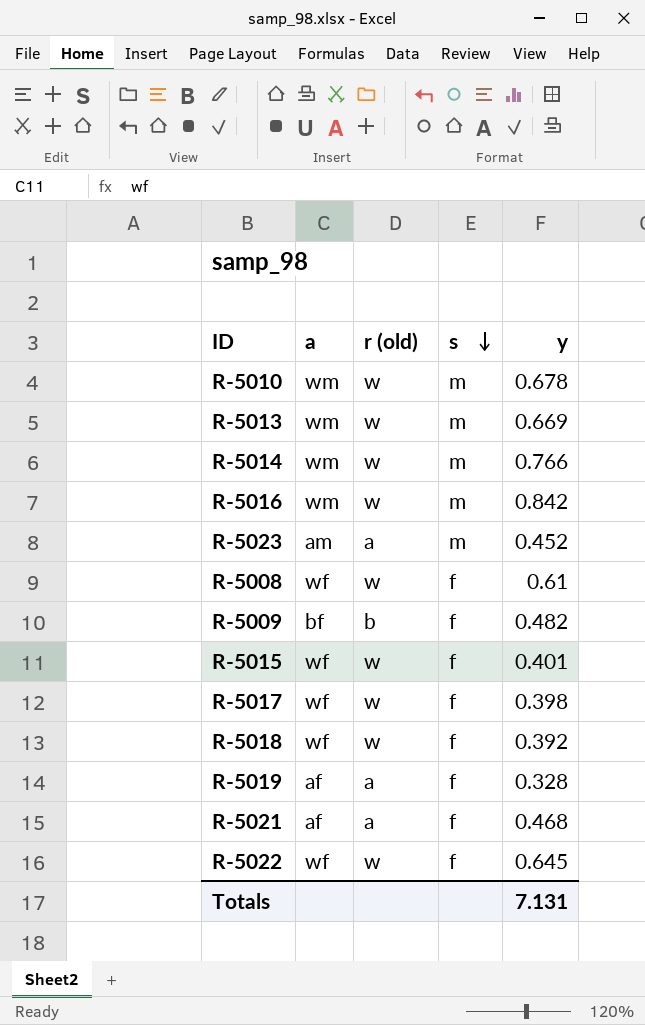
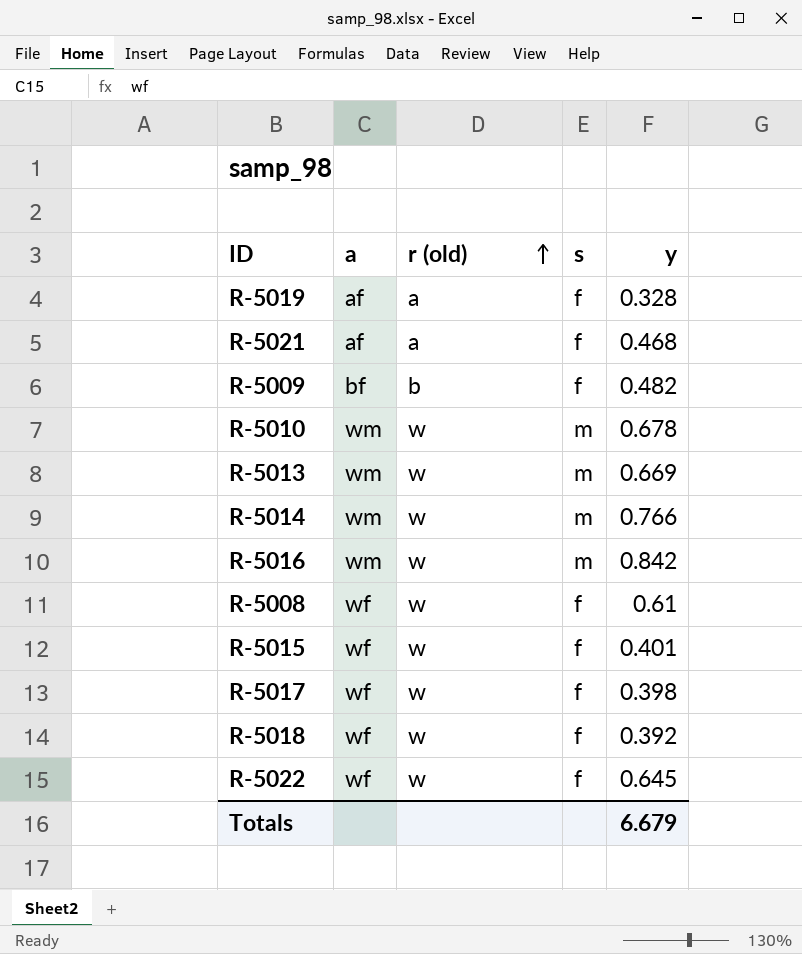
row order: s descending -> r (old) ascending
row R-5023: am | a | m | 0.452 -> none
Totals | y: 7.131 -> 6.679

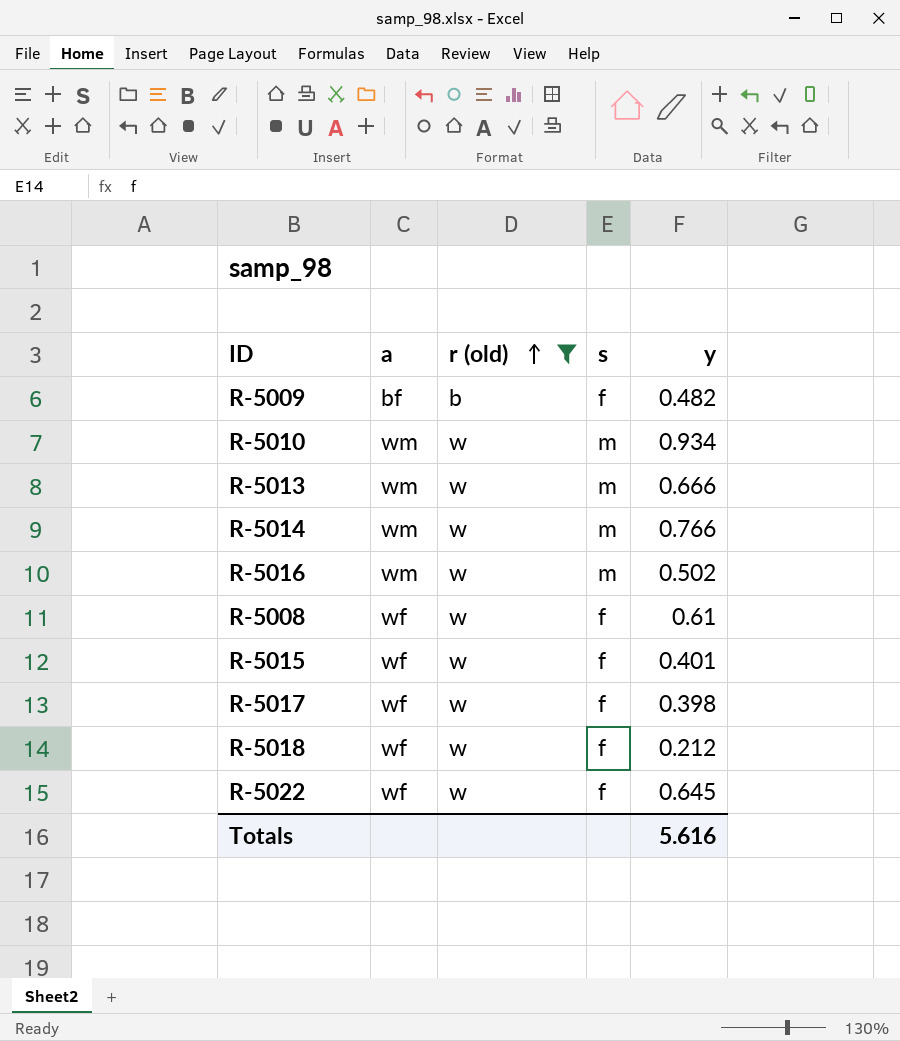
filter: none -> r (old) != a
R-5010 | y: 0.678 -> 0.934
R-5013 | y: 0.669 -> 0.666
R-5016 | y: 0.842 -> 0.502
R-5018 | y: 0.392 -> 0.212
Totals | y: 6.679 -> 5.616

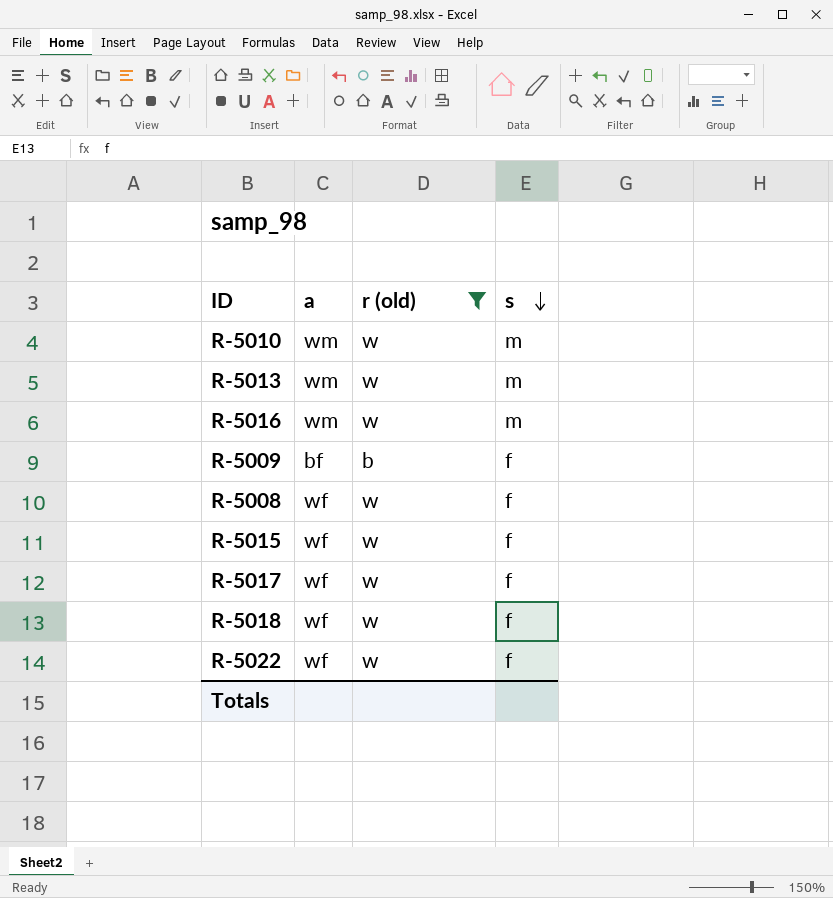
row order: r (old) ascending -> s descending
column y | position: 5 -> none
row R-5014: wm | w | m | 0.766 -> none

